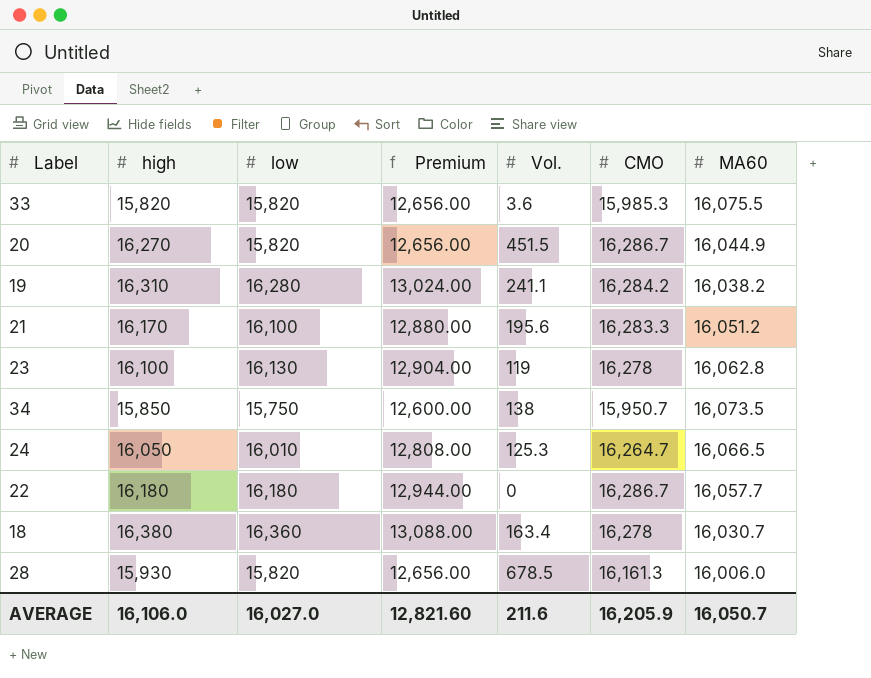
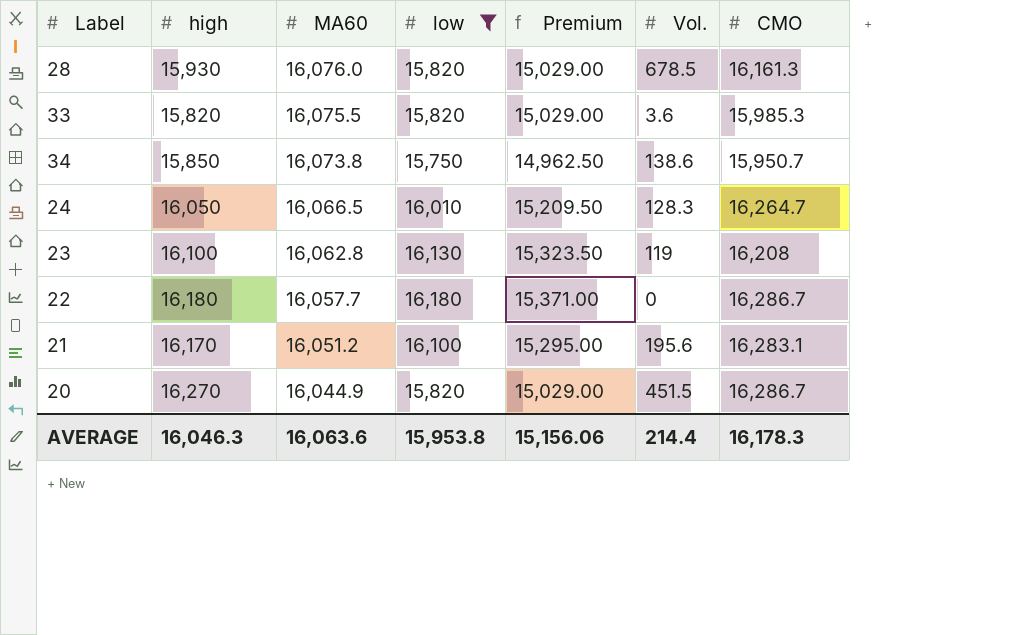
filter: none -> low <= 16,180
row order: none -> MA60 descending
column MA60 | position: 7 -> 3
column Premium | formula: [low] * 0.8 -> [low] * 0.95
28 | MA60: 16,006.0 -> 16,076.0
34 | MA60: 16,073.5 -> 16,073.8
34 | Vol.: 138 -> 138.6
24 | Vol.: 125.3 -> 128.3
23 | CMO: 16,278 -> 16,208
21 | CMO: 16,283.3 -> 16,283.1
AVERAGE | high: 16,106.0 -> 16,046.3
AVERAGE | MA60: 16,050.7 -> 16,063.6
AVERAGE | low: 16,027.0 -> 15,953.8
AVERAGE | Premium: 12,821.60 -> 15,156.06
AVERAGE | Vol.: 211.6 -> 214.4
AVERAGE | CMO: 16,205.9 -> 16,178.3

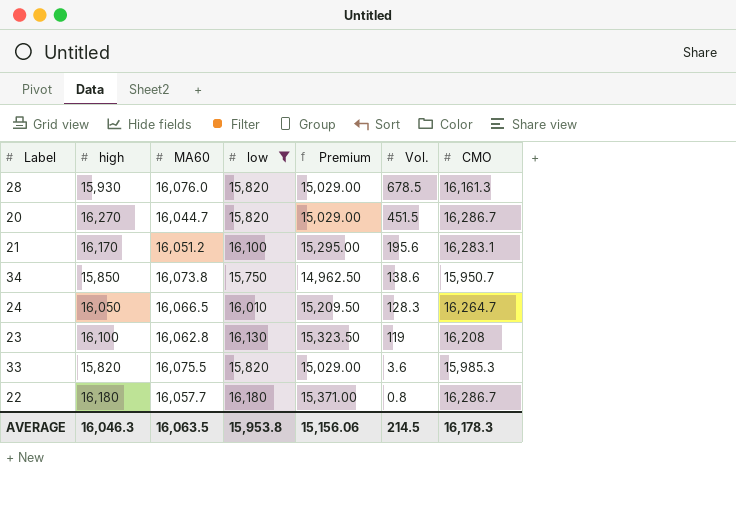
row order: MA60 descending -> Vol. descending
20 | MA60: 16,044.9 -> 16,044.7
22 | Vol.: 0 -> 0.8
AVERAGE | MA60: 16,063.6 -> 16,063.5
AVERAGE | Vol.: 214.4 -> 214.5

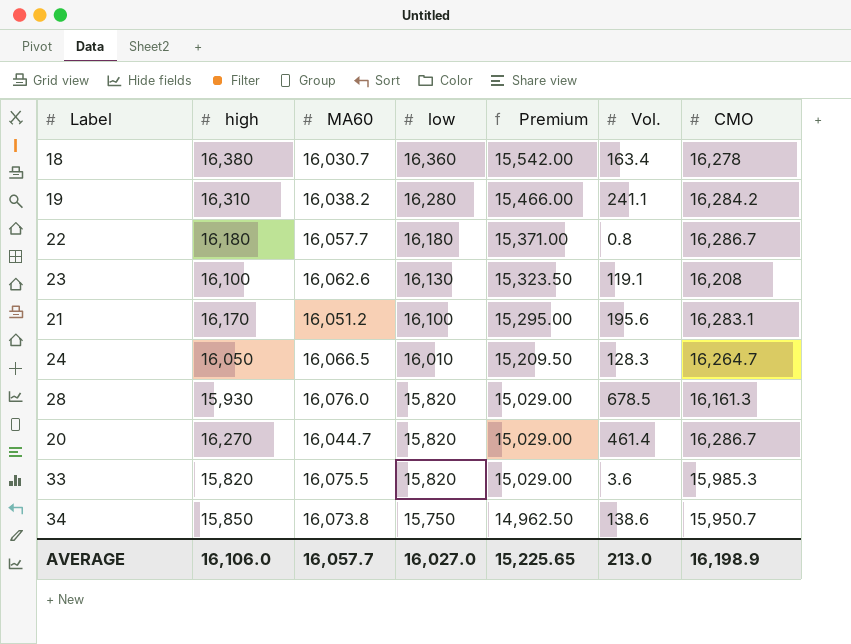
filter: low <= 16,180 -> none
row order: Vol. descending -> low descending
23 | MA60: 16,062.8 -> 16,062.6
23 | Vol.: 119 -> 119.1
20 | Vol.: 451.5 -> 461.4
AVERAGE | high: 16,046.3 -> 16,106.0
AVERAGE | MA60: 16,063.5 -> 16,057.7
AVERAGE | low: 15,953.8 -> 16,027.0
AVERAGE | Premium: 15,156.06 -> 15,225.65
AVERAGE | Vol.: 214.5 -> 213.0
AVERAGE | CMO: 16,178.3 -> 16,198.9

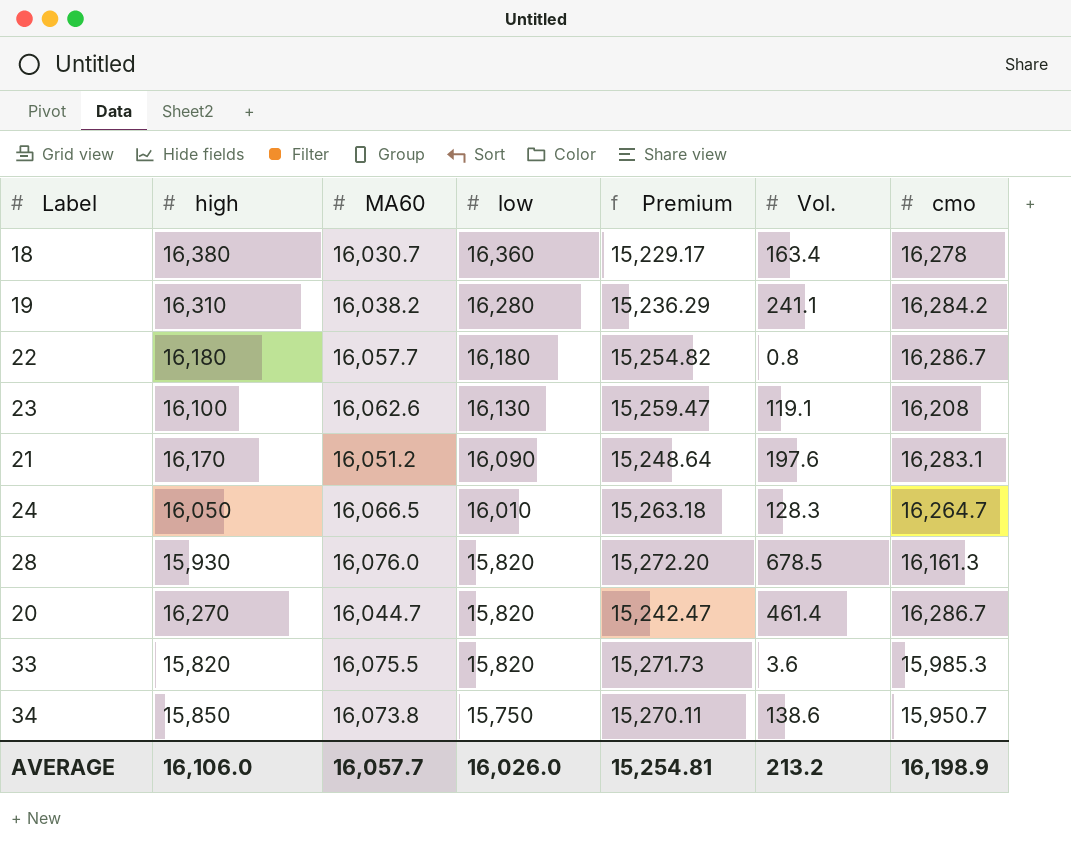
column Premium | formula: [low] * 0.95 -> [MA60] * 0.95
column name: CMO -> cmo
21 | low: 16,100 -> 16,090
21 | Vol.: 195.6 -> 197.6
AVERAGE | low: 16,027.0 -> 16,026.0
AVERAGE | Premium: 15,225.65 -> 15,254.81
AVERAGE | Vol.: 213.0 -> 213.2

